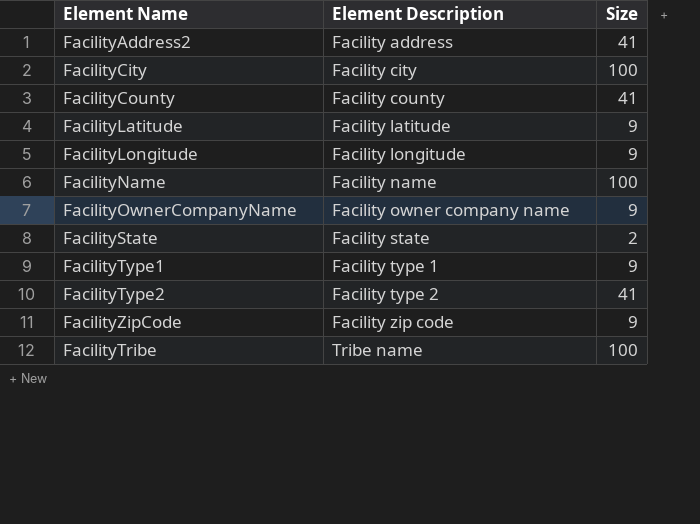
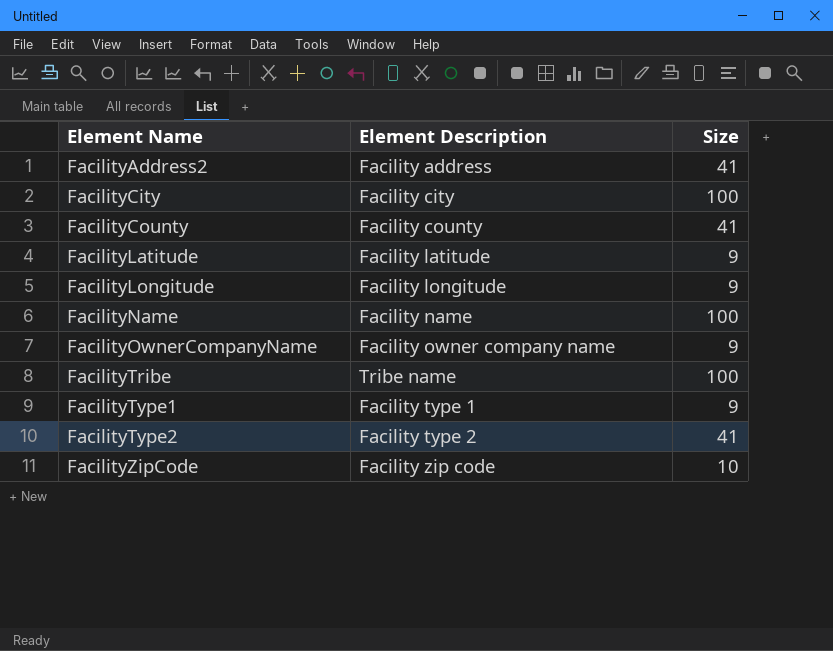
row order: Element Description ascending -> Element Name ascending
row FacilityState: Facility state | 2 -> none
FacilityZipCode | Size: 9 -> 10

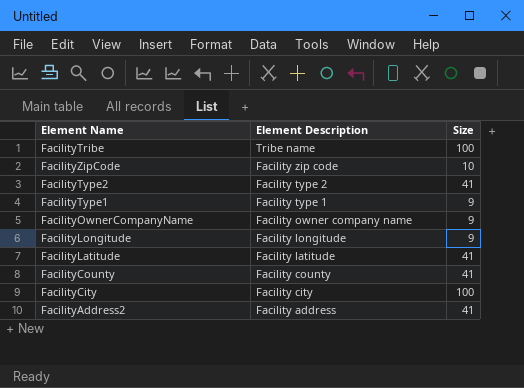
row order: Element Name ascending -> Element Description descending
row FacilityName: Facility name | 100 -> none
FacilityLatitude | Size: 9 -> 41

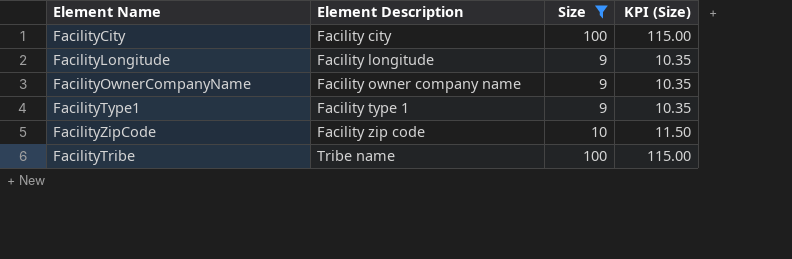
filter: none -> Size != 41
row order: Element Description descending -> Element Description ascending
column KPI (Size) | formula: none -> [Size] * 1.15

